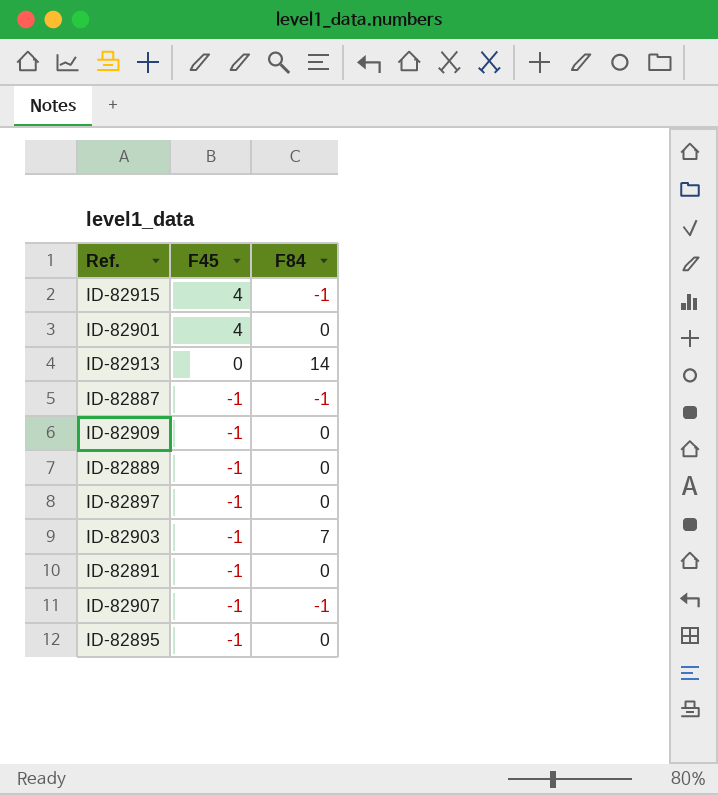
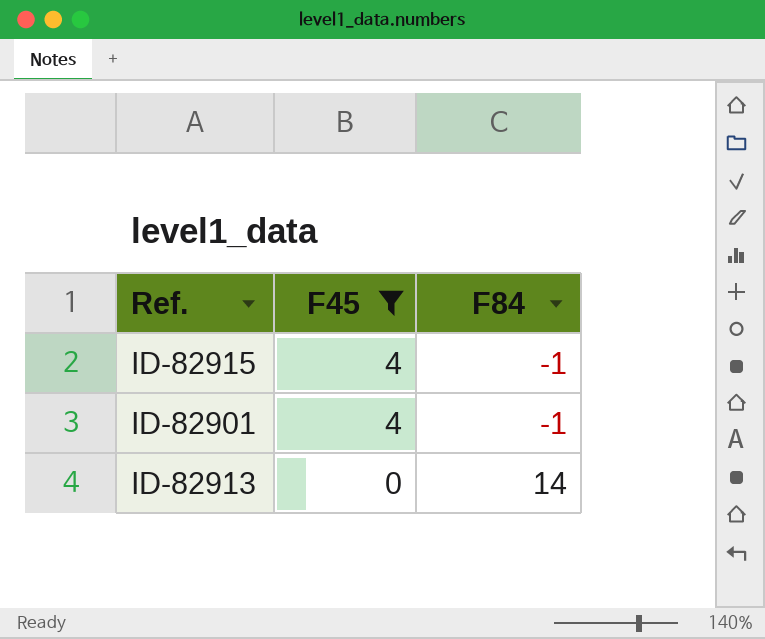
filter: none -> F45 != -1
ID-82901 | F84: 0 -> -1

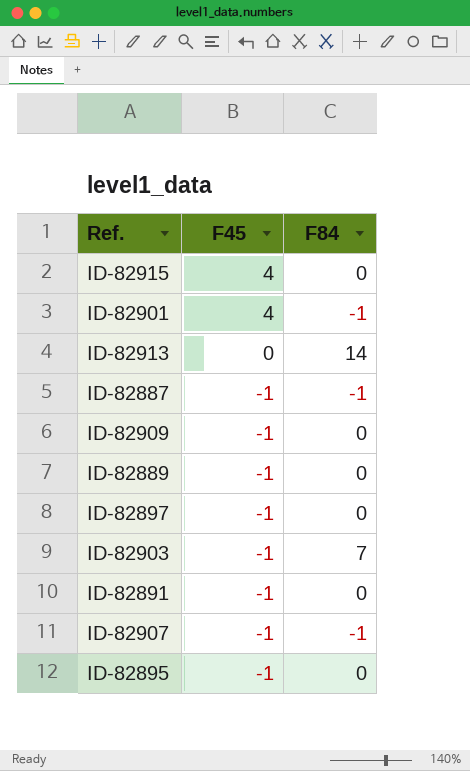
filter: F45 != -1 -> none
ID-82915 | F84: -1 -> 0

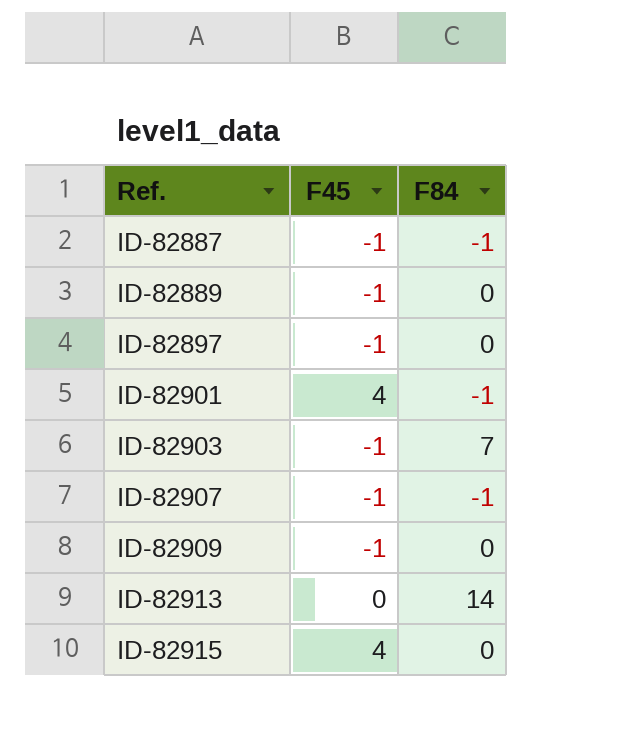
row order: F45 descending -> Ref. ascending
row ID-82891: -1 | 0 -> none
row ID-82895: -1 | 0 -> none

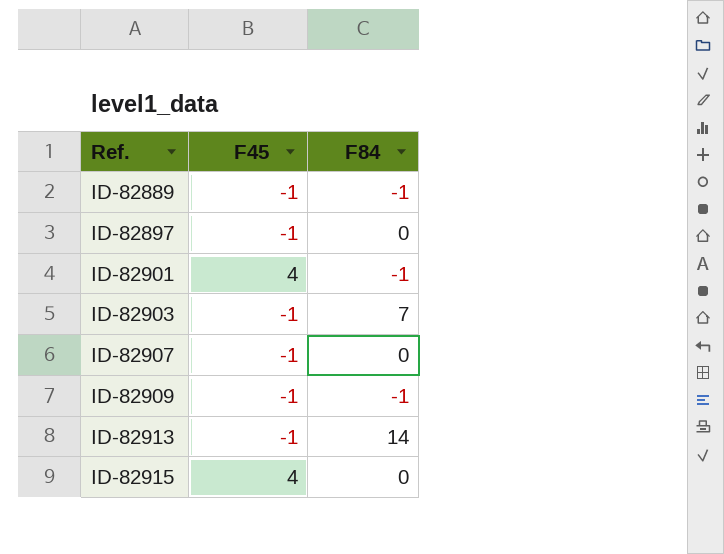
row ID-82887: -1 | -1 -> none
ID-82889 | F84: 0 -> -1
ID-82907 | F84: -1 -> 0
ID-82909 | F84: 0 -> -1
ID-82913 | F45: 0 -> -1

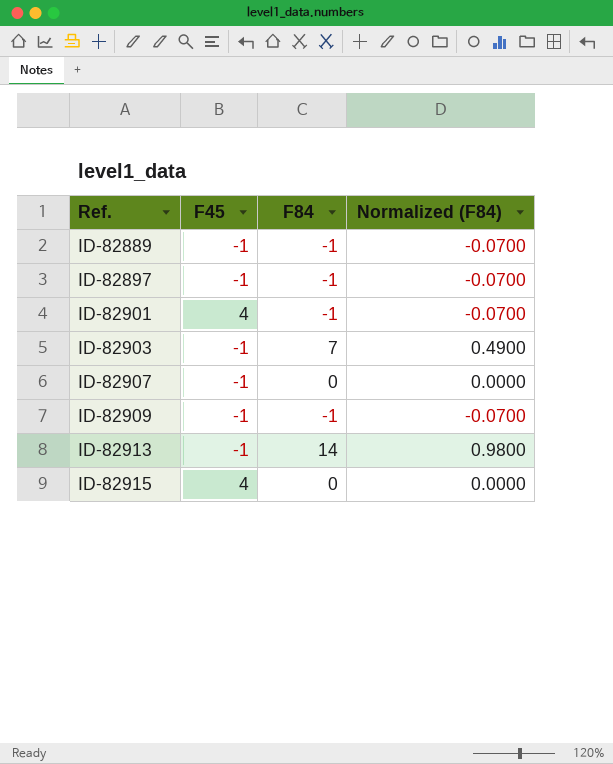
column Normalized (F84) | formula: none -> [F84] * 0.07
ID-82897 | F84: 0 -> -1

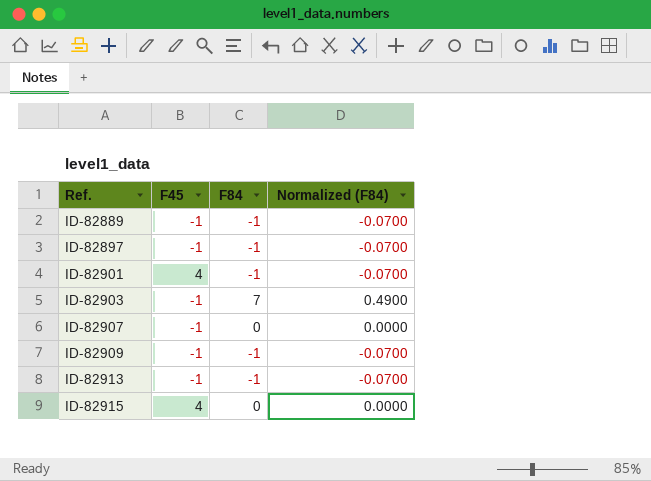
ID-82913 | F84: 14 -> -1
ID-82913 | Normalized (F84): 0.9800 -> -0.0700

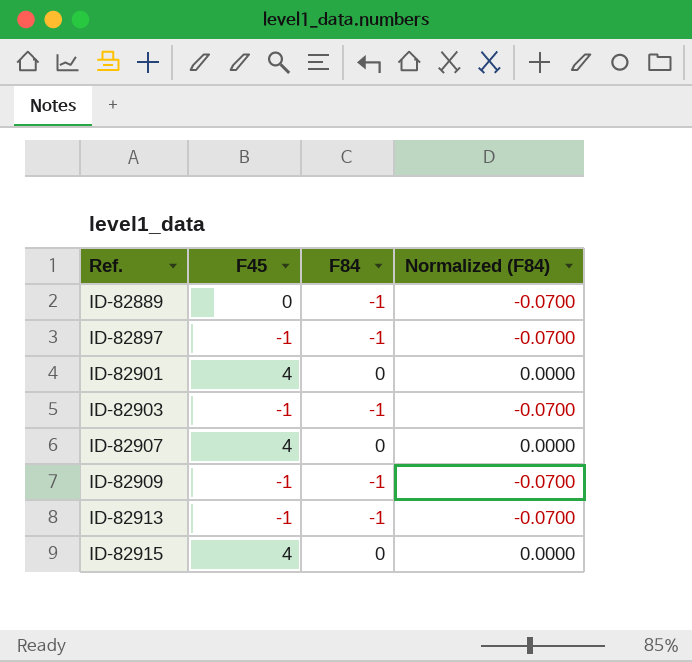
ID-82889 | F45: -1 -> 0
ID-82901 | F84: -1 -> 0
ID-82901 | Normalized (F84): -0.0700 -> 0.0000
ID-82903 | F84: 7 -> -1
ID-82903 | Normalized (F84): 0.4900 -> -0.0700
ID-82907 | F45: -1 -> 4

